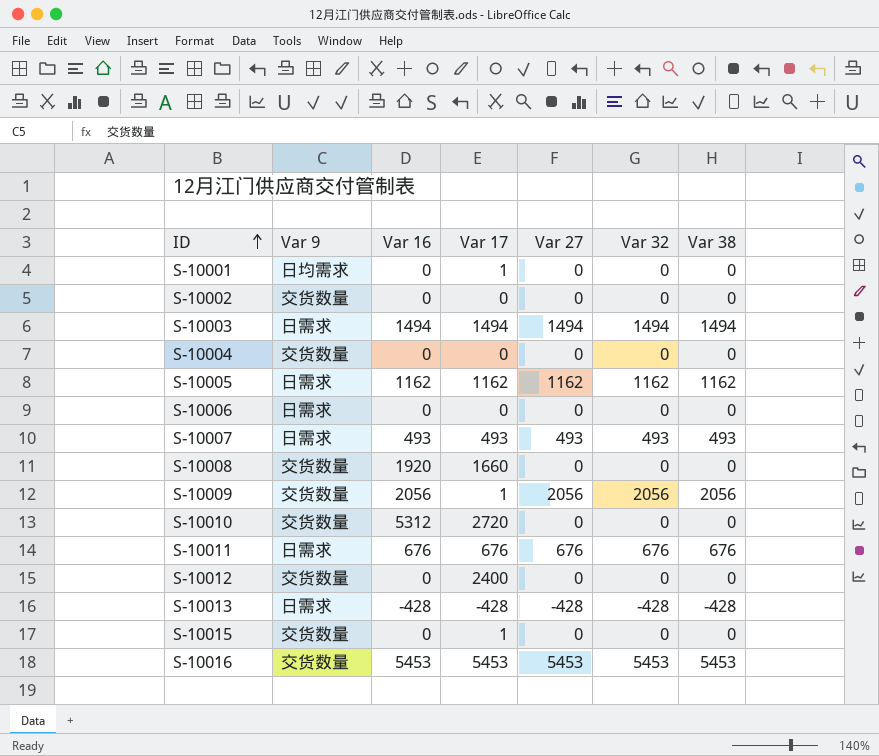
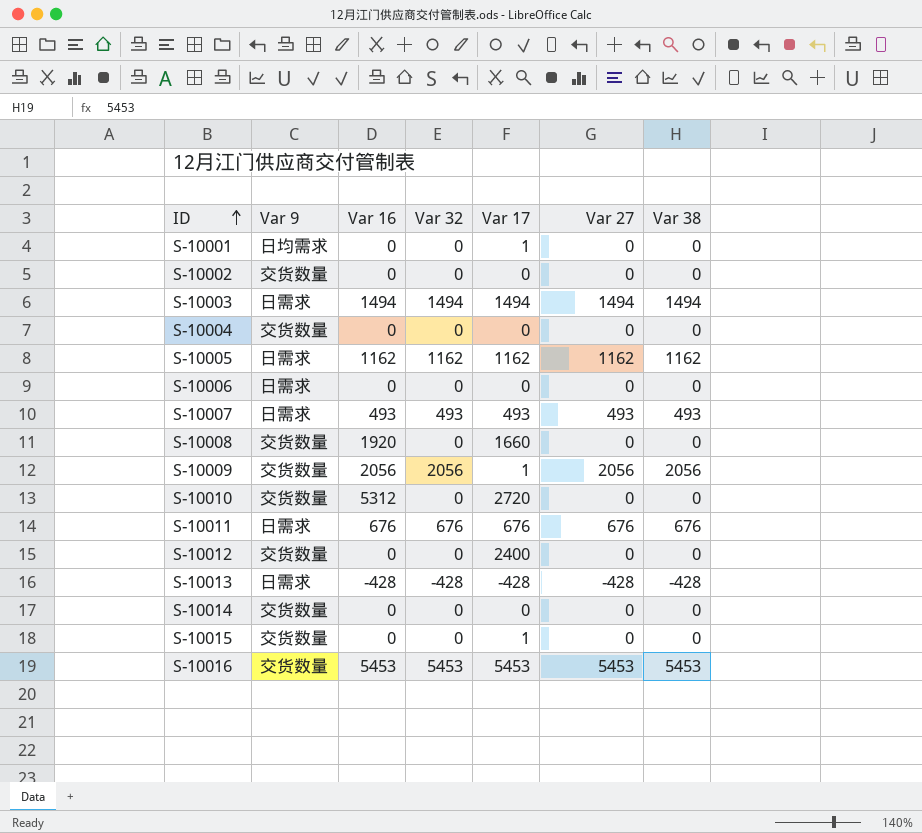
column Var 32 | position: 6 -> 4
row S-10014: none -> 交货数量 | 0 | 0 | 0 | 0 | 0

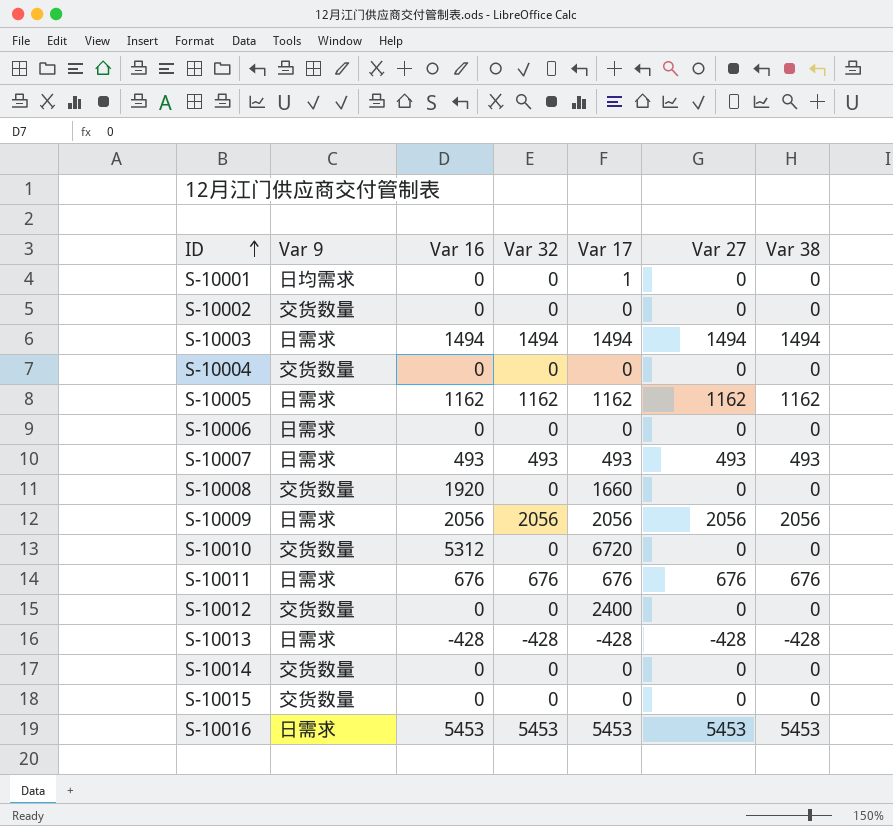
S-10009 | Var 9: 交货数量 -> 日需求
S-10009 | Var 17: 1 -> 2056
S-10010 | Var 17: 2720 -> 6720
S-10015 | Var 17: 1 -> 0
S-10016 | Var 9: 交货数量 -> 日需求

